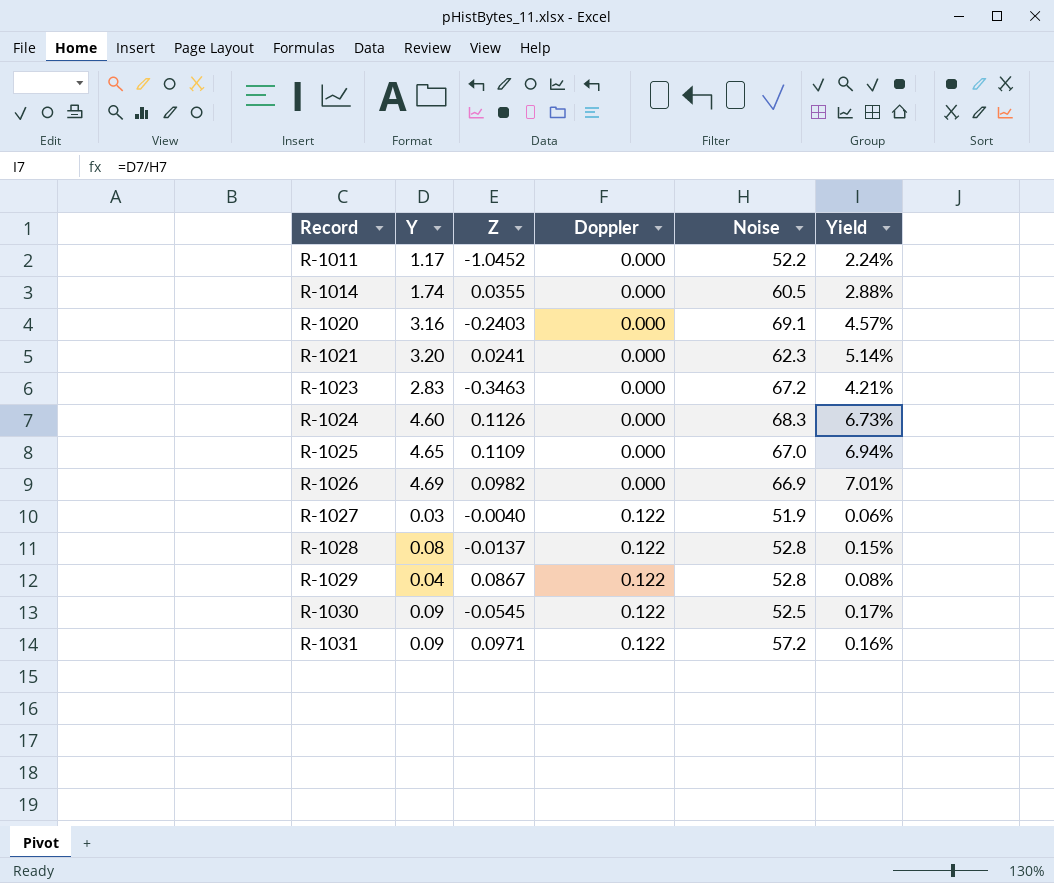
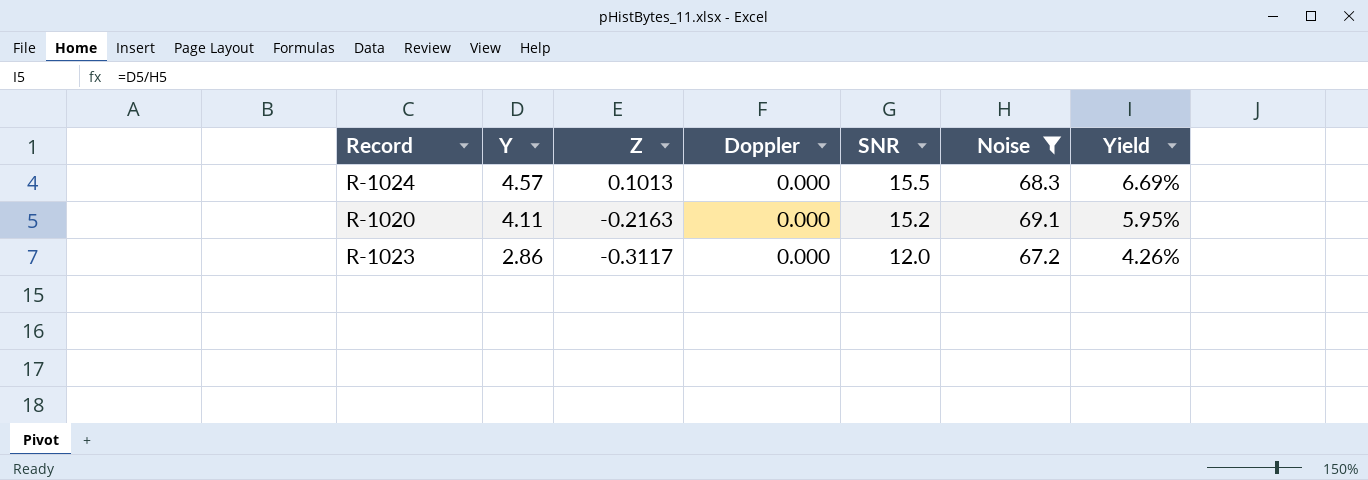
filter: none -> Noise >= 67.2
row order: Record ascending -> Y descending
column SNR | position: none -> 5
R-1024 | Y: 4.60 -> 4.57
R-1024 | Z: 0.1126 -> 0.1013
R-1024 | Yield: 6.73% -> 6.69%
R-1020 | Y: 3.16 -> 4.11
R-1020 | Z: -0.2403 -> -0.2163
R-1020 | Yield: 4.57% -> 5.95%
R-1023 | Y: 2.83 -> 2.86
R-1023 | Z: -0.3463 -> -0.3117
R-1023 | Yield: 4.21% -> 4.26%

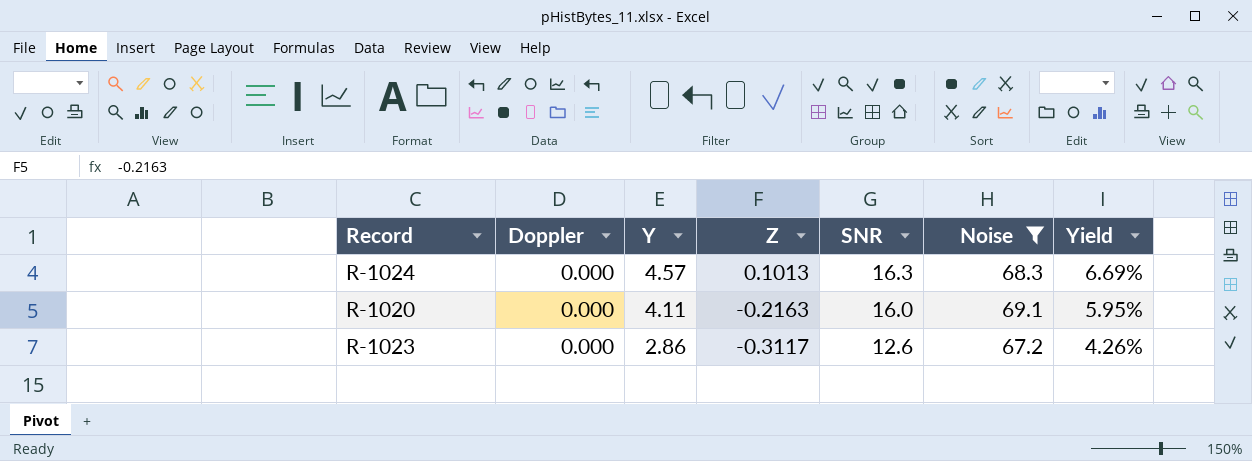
column Doppler | position: 4 -> 2
R-1024 | SNR: 15.5 -> 16.3
R-1020 | SNR: 15.2 -> 16.0
R-1023 | SNR: 12.0 -> 12.6

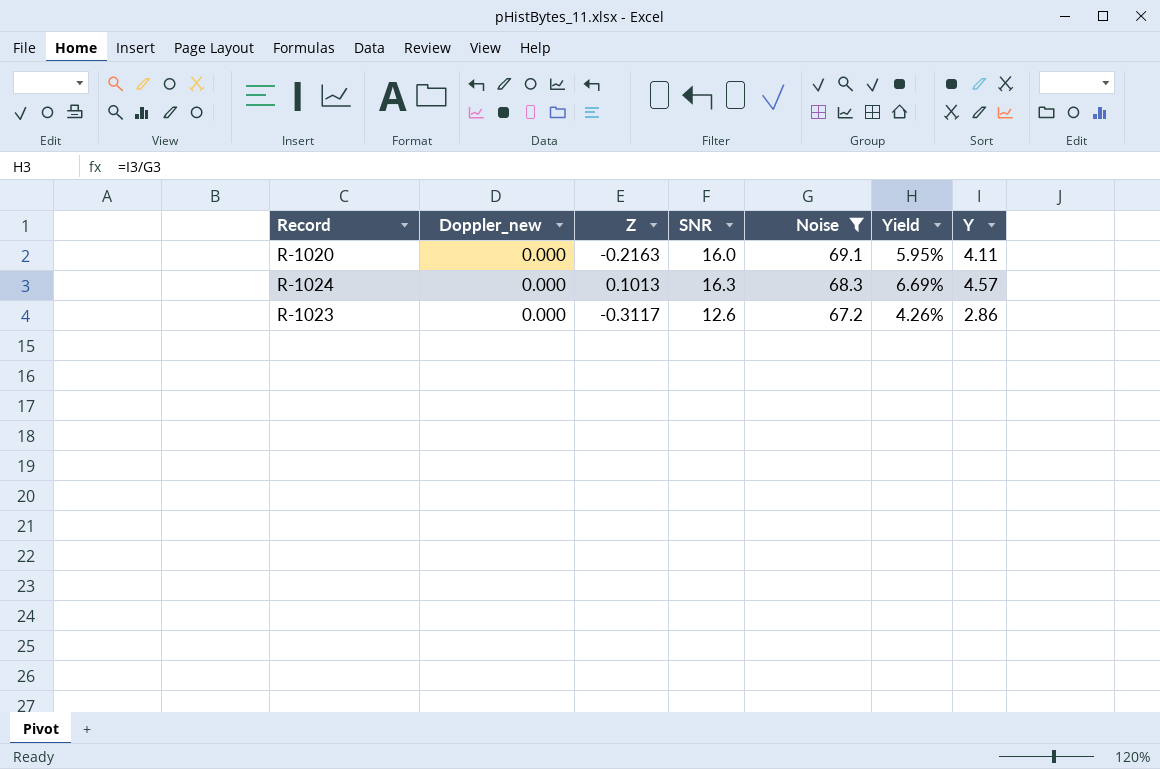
row order: Y descending -> Noise descending
column name: Doppler -> Doppler_new
column Y | position: 3 -> 7

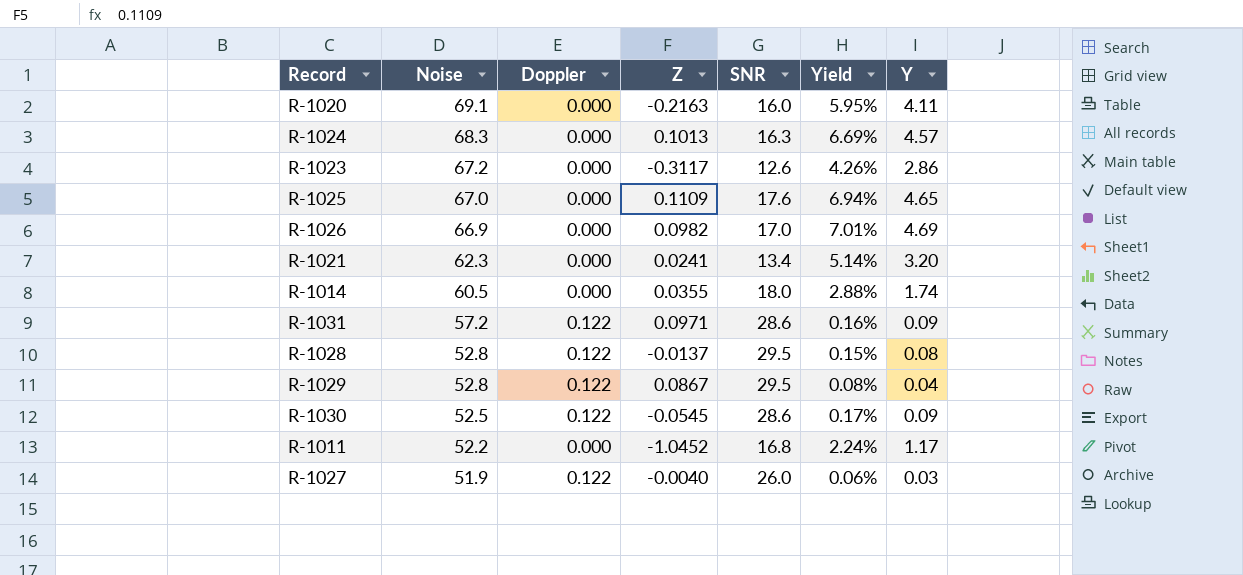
filter: Noise >= 67.2 -> none
column Noise | position: 5 -> 2
column name: Doppler_new -> Doppler

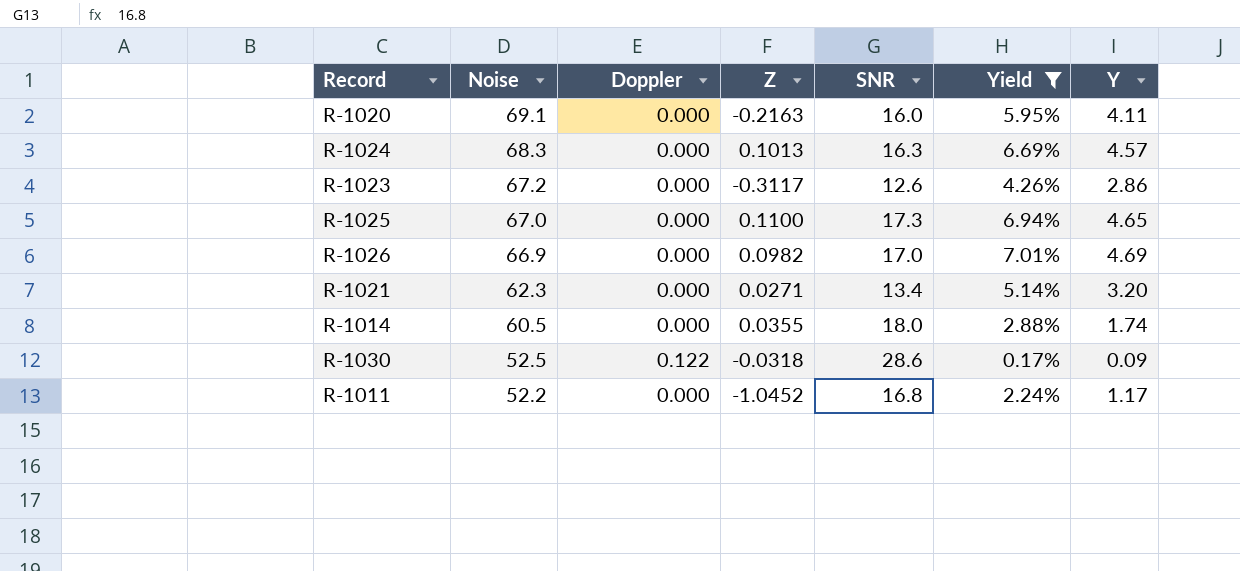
filter: none -> Yield >= 0.17%
R-1025 | Z: 0.1109 -> 0.1100
R-1025 | SNR: 17.6 -> 17.3
R-1021 | Z: 0.0241 -> 0.0271
R-1030 | Z: -0.0545 -> -0.0318

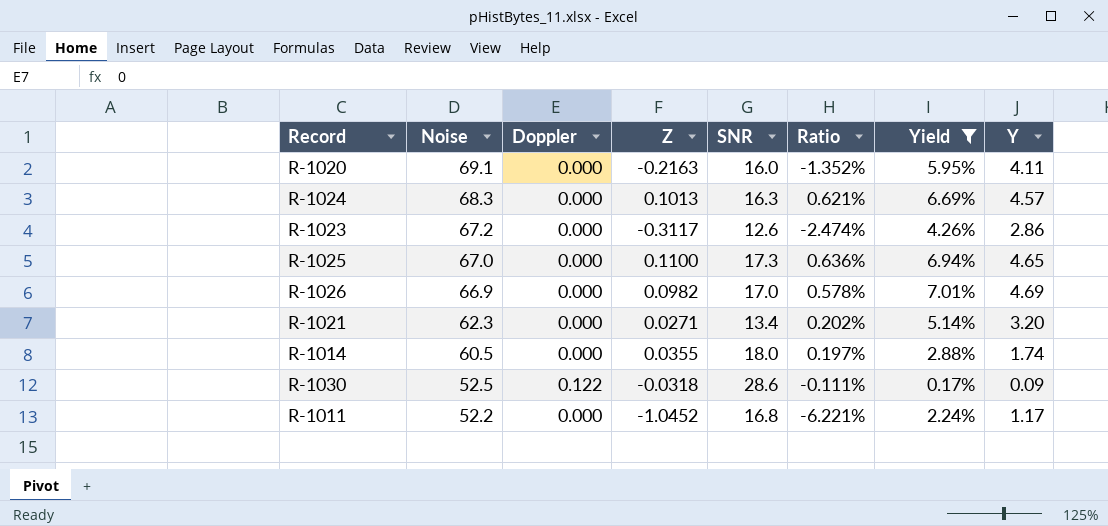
column Ratio | formula: none -> [Z] / [SNR]

